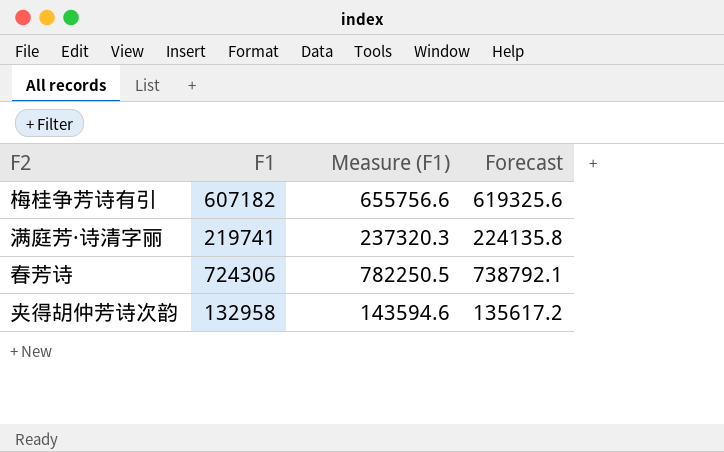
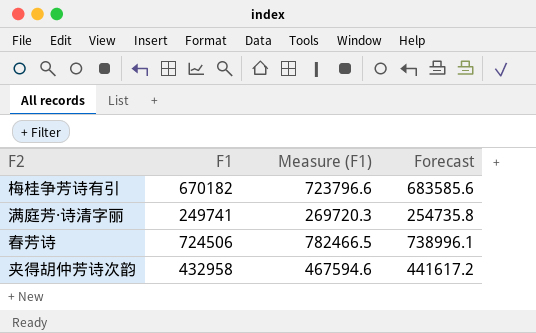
梅桂争芳诗有引 | F1: 607182 -> 670182
梅桂争芳诗有引 | Measure (F1): 655756.6 -> 723796.6
梅桂争芳诗有引 | Forecast: 619325.6 -> 683585.6
满庭芳·诗清字丽 | F1: 219741 -> 249741
满庭芳·诗清字丽 | Measure (F1): 237320.3 -> 269720.3
满庭芳·诗清字丽 | Forecast: 224135.8 -> 254735.8
春芳诗 | F1: 724306 -> 724506
春芳诗 | Measure (F1): 782250.5 -> 782466.5
春芳诗 | Forecast: 738792.1 -> 738996.1
夹得胡仲芳诗次韵 | F1: 132958 -> 432958
夹得胡仲芳诗次韵 | Measure (F1): 143594.6 -> 467594.6
夹得胡仲芳诗次韵 | Forecast: 135617.2 -> 441617.2

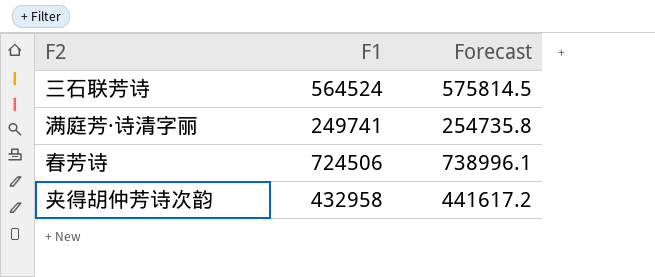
column Measure (F1) | formula: [F1] * 1.08 -> none
row 梅桂争芳诗有引: 670182 | 723796.6 | 683585.6 -> none
row 三石联芳诗: none -> 564524 | 575814.5

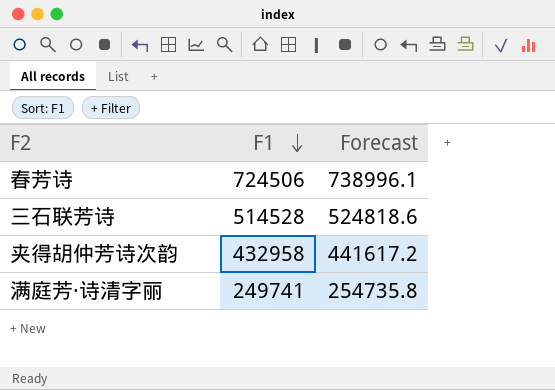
row order: none -> F1 descending
三石联芳诗 | F1: 564524 -> 514528
三石联芳诗 | Forecast: 575814.5 -> 524818.6

